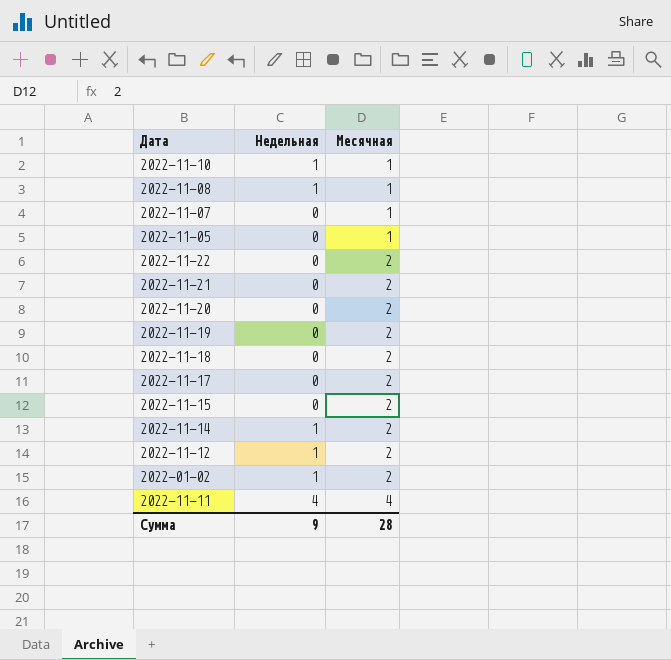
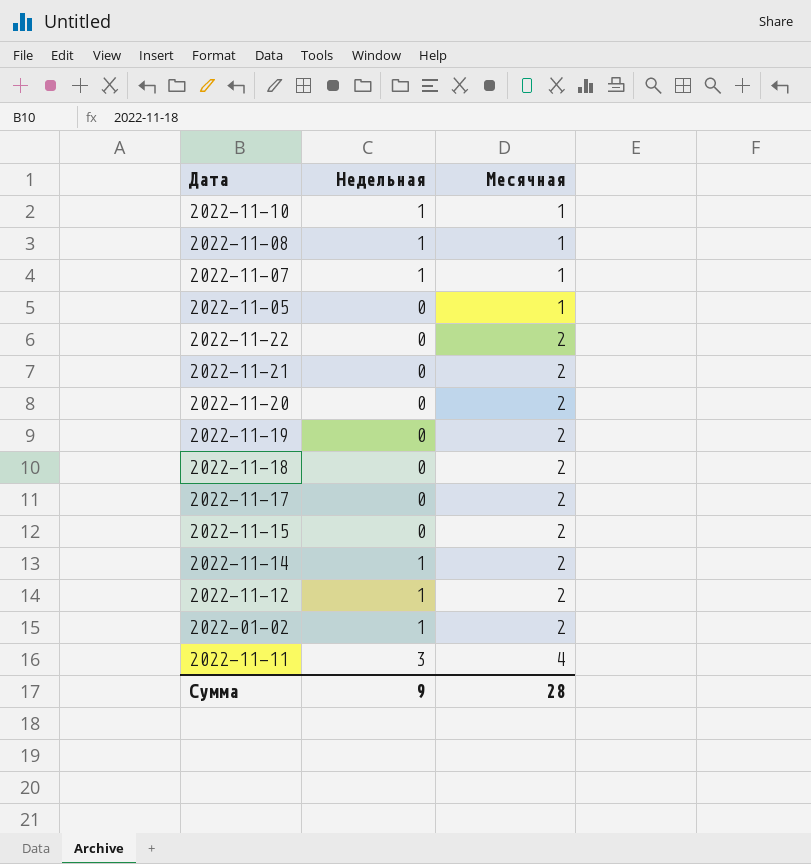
2022-11-07 | Недельная: 0 -> 1
2022-11-11 | Недельная: 4 -> 3

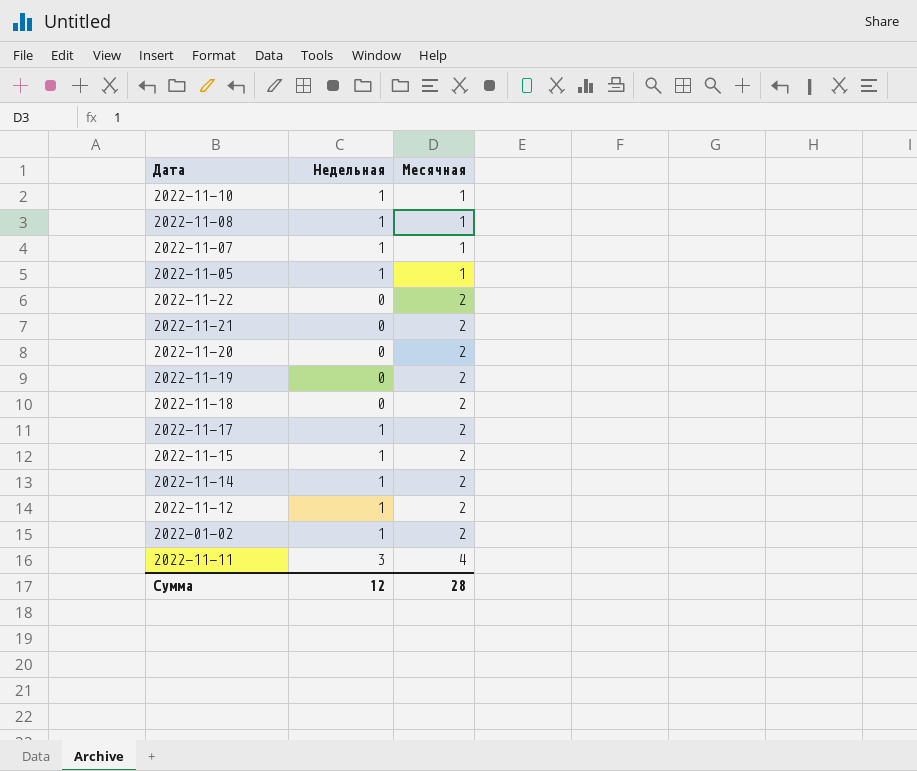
2022-11-05 | Недельная: 0 -> 1
2022-11-17 | Недельная: 0 -> 1
2022-11-15 | Недельная: 0 -> 1
Сумма | Недельная: 9 -> 12

